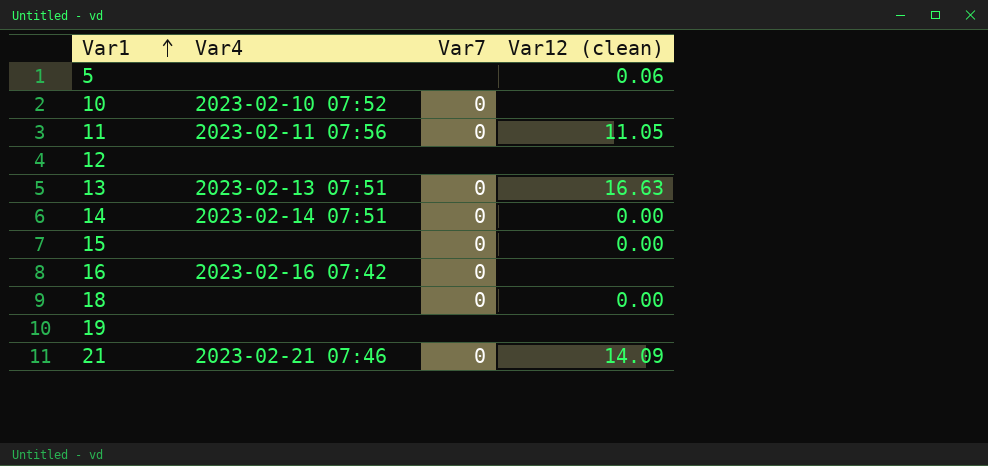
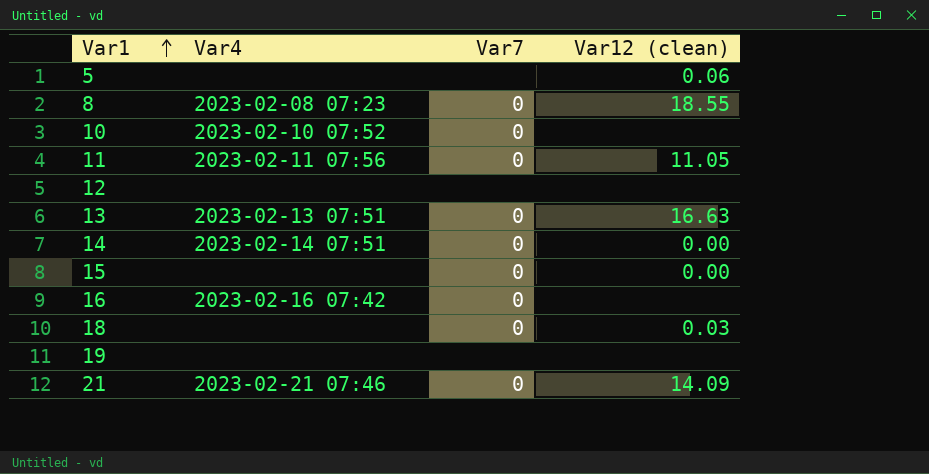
row 8: none -> 2023-02-08 07:23 | 0 | 18.55
18 | Var12 (clean): 0.00 -> 0.03

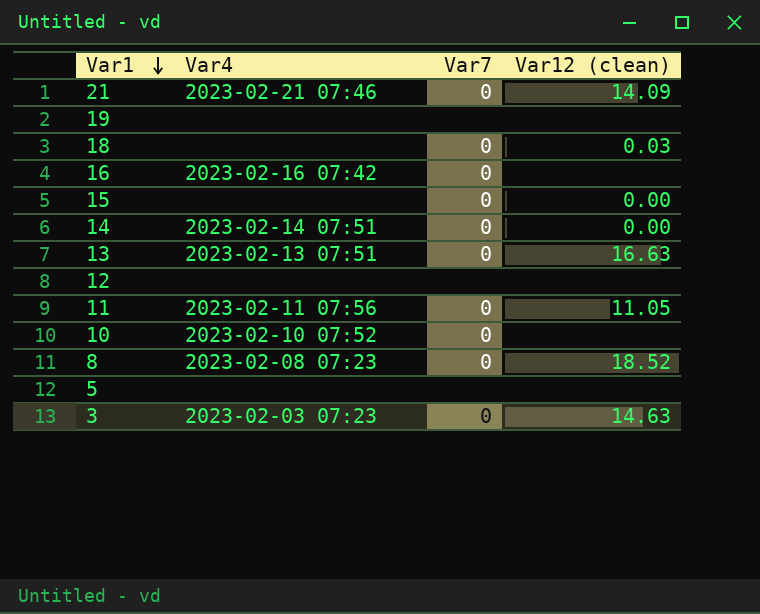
row order: Var1 ascending -> Var1 descending
8 | Var12 (clean): 18.55 -> 18.52
5 | Var12 (clean): 0.06 -> none
row 3: none -> 2023-02-03 07:23 | 0 | 14.63

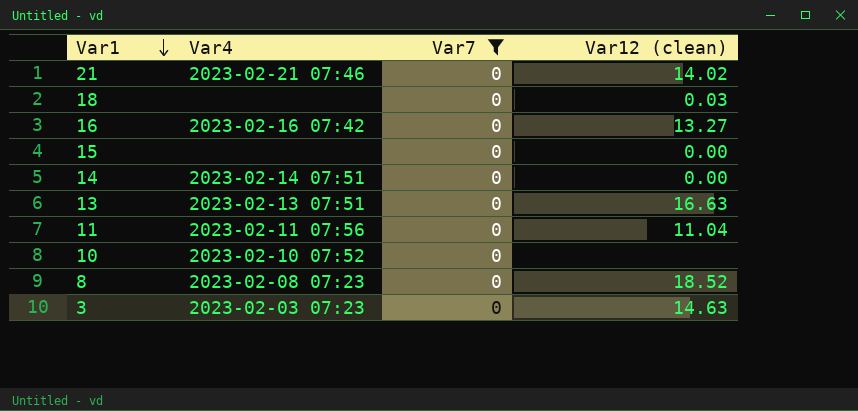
filter: none -> Var7 = 0
21 | Var12 (clean): 14.09 -> 14.02
16 | Var12 (clean): none -> 13.27
11 | Var12 (clean): 11.05 -> 11.04

